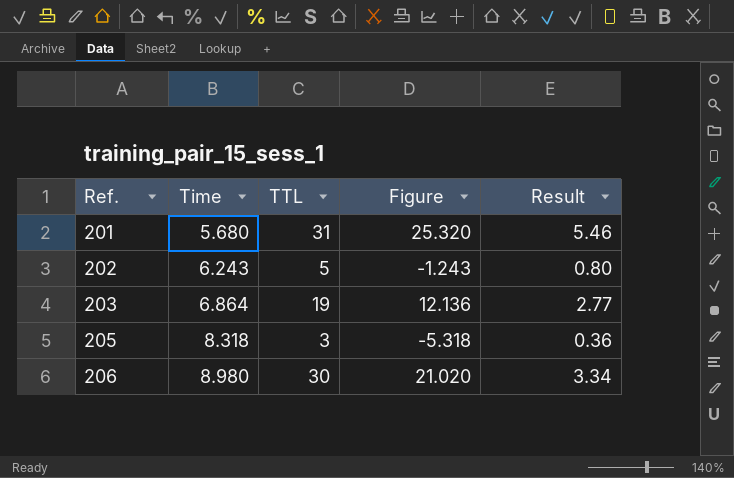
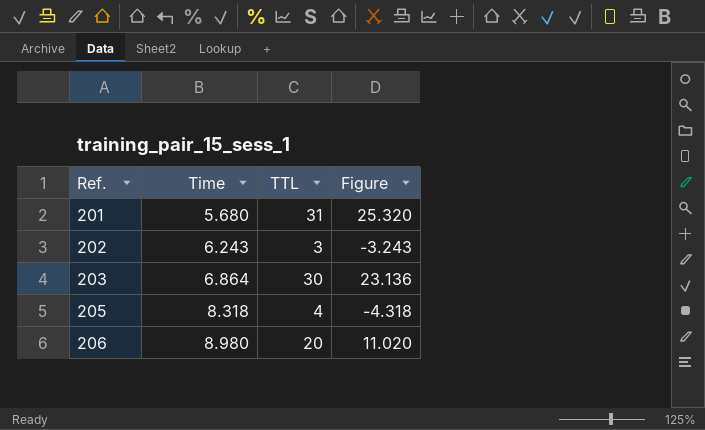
column Result | formula: [TTL] / [Time] -> none
202 | TTL: 5 -> 3
202 | Figure: -1.243 -> -3.243
203 | TTL: 19 -> 30
203 | Figure: 12.136 -> 23.136
205 | TTL: 3 -> 4
205 | Figure: -5.318 -> -4.318
206 | TTL: 30 -> 20
206 | Figure: 21.020 -> 11.020

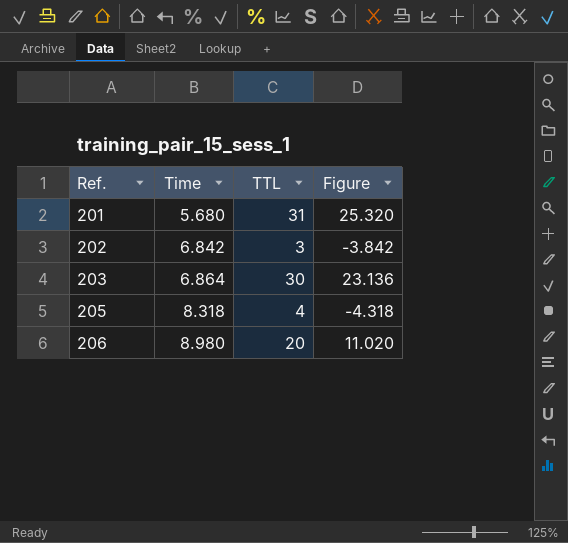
202 | Time: 6.243 -> 6.842
202 | Figure: -3.243 -> -3.842

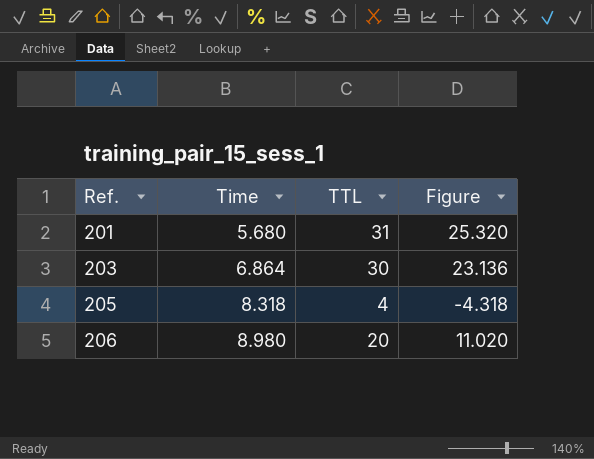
row 202: 6.842 | 3 | -3.842 -> none

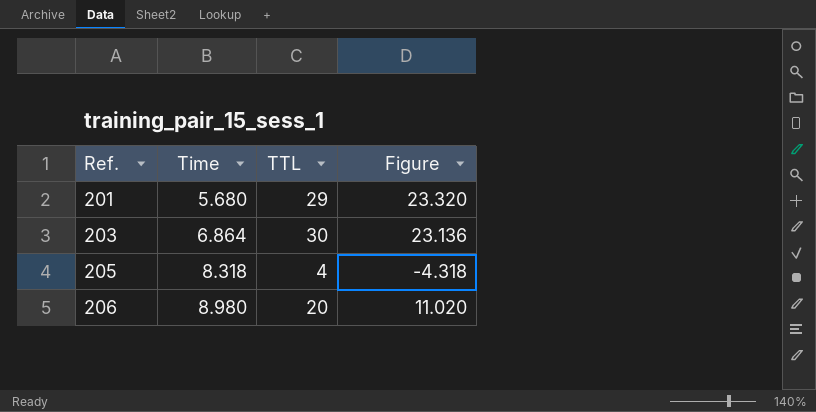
201 | TTL: 31 -> 29
201 | Figure: 25.320 -> 23.320

